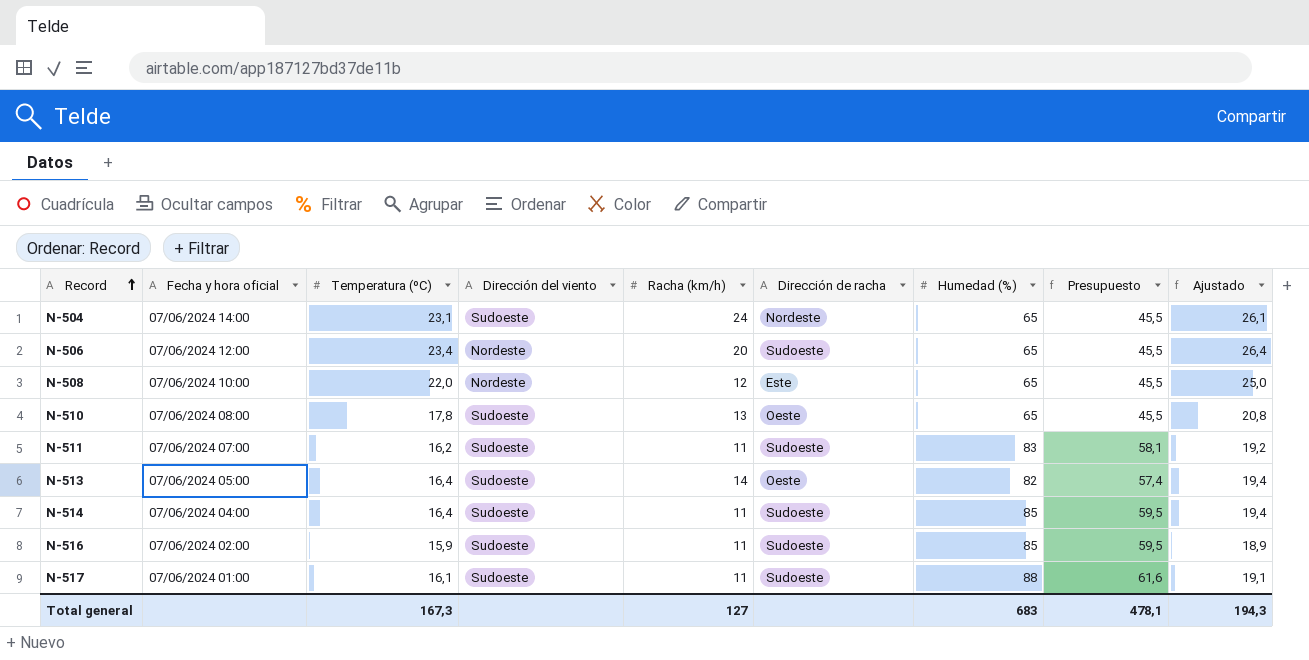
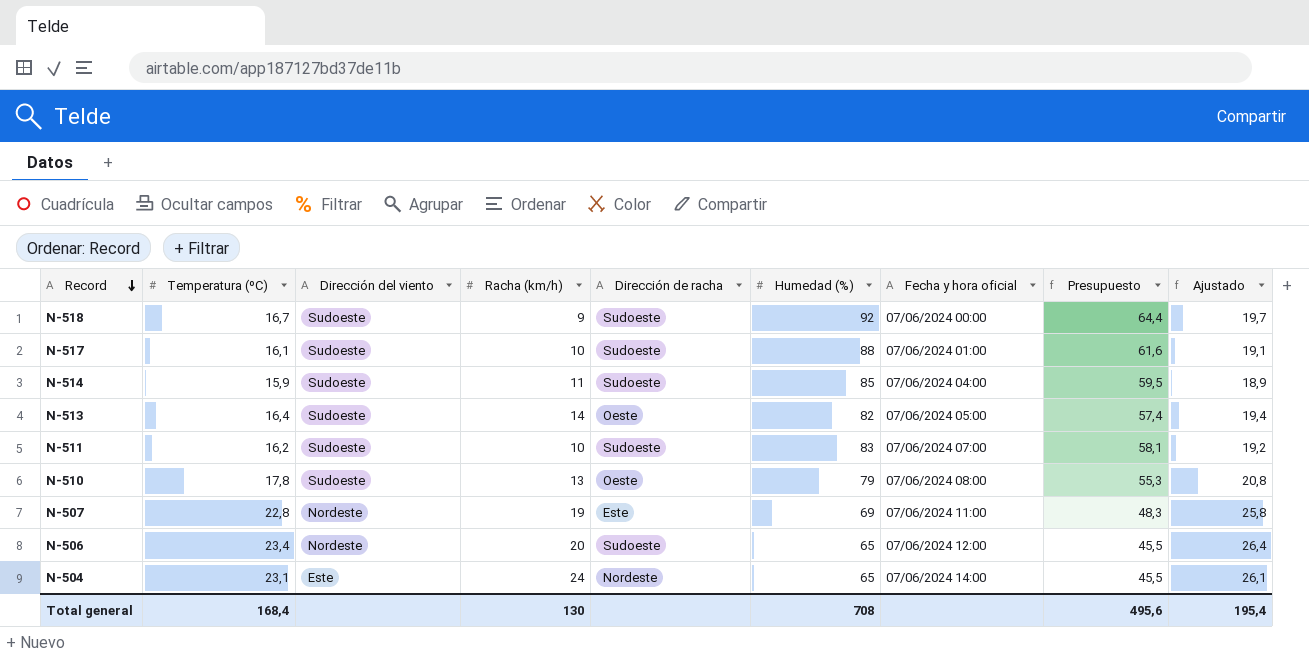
row order: Record ascending -> Record descending
column Fecha y hora oficial | position: 2 -> 7
row N-508: 07/06/2024 10:00 | 22,0 | Nordeste | 12 | Este | 65 | 45,5 | 25,0 -> none
row N-516: 07/06/2024 02:00 | 15,9 | Sudoeste | 11 | Sudoeste | 85 | 59,5 | 18,9 -> none
row N-518: none -> 16,7 | Sudoeste | 9 | Sudoeste | 92 | 07/06/2024 00:00 | 64,4 | 19,7
N-517 | Racha (km/h): 11 -> 10
N-514 | Temperatura (ºC): 16,4 -> 15,9
N-514 | Ajustado: 19,4 -> 18,9
N-511 | Racha (km/h): 11 -> 10
N-510 | Humedad (%): 65 -> 79
N-510 | Presupuesto: 45,5 -> 55,3
row N-507: none -> 22,8 | Nordeste | 19 | Este | 69 | 07/06/2024 11:00 | 48,3 | 25,8
N-504 | Dirección del viento: Sudoeste -> Este
Total general | Temperatura (ºC): 167,3 -> 168,4
Total general | Racha (km/h): 127 -> 130
Total general | Humedad (%): 683 -> 708
Total general | Presupuesto: 478,1 -> 495,6
Total general | Ajustado: 194,3 -> 195,4

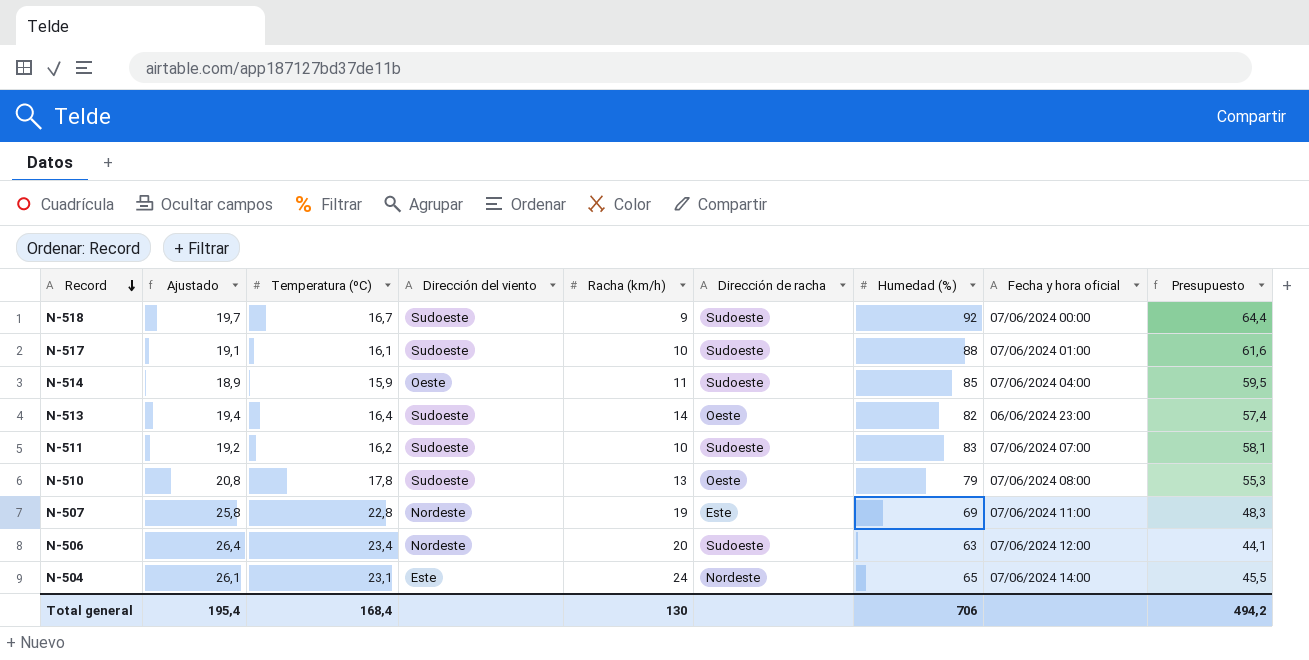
column Ajustado | position: 9 -> 2
N-514 | Dirección del viento: Sudoeste -> Oeste
N-513 | Fecha y hora oficial: 07/06/2024 05:00 -> 06/06/2024 23:00
N-506 | Humedad (%): 65 -> 63
N-506 | Presupuesto: 45,5 -> 44,1
Total general | Humedad (%): 708 -> 706
Total general | Presupuesto: 495,6 -> 494,2

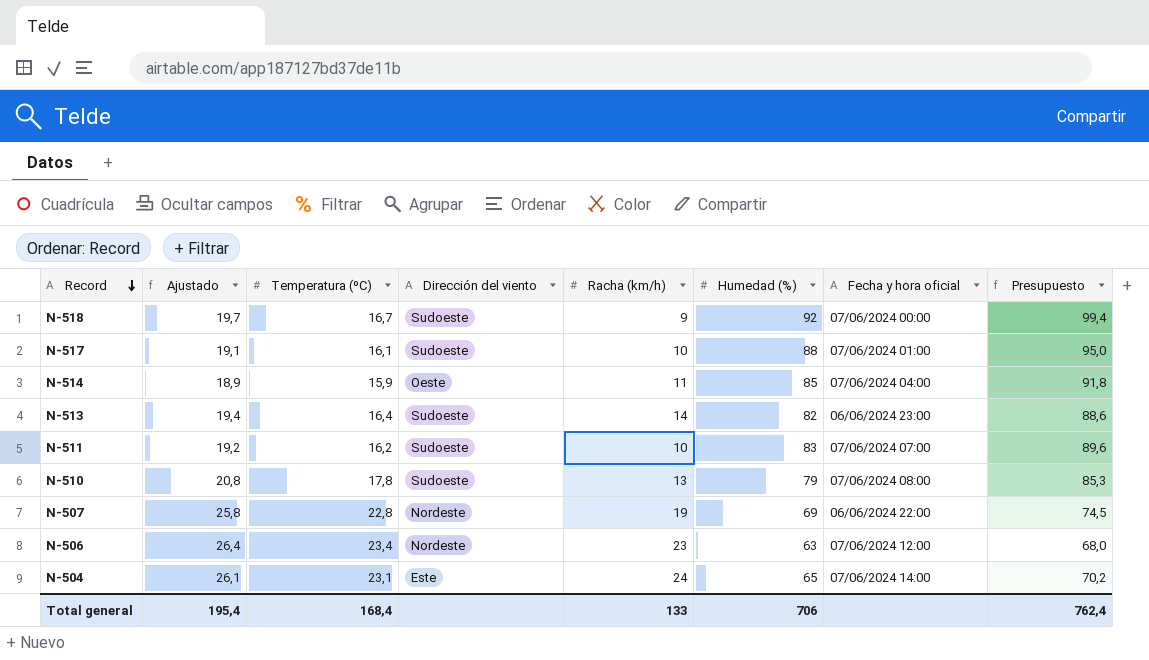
column Dirección de racha | position: 6 -> none
column Presupuesto | formula: [Humedad (%)] * 0,7 -> [Humedad (%)] * 1,08
N-507 | Fecha y hora oficial: 07/06/2024 11:00 -> 06/06/2024 22:00
N-506 | Racha (km/h): 20 -> 23
Total general | Racha (km/h): 130 -> 133
Total general | Presupuesto: 494,2 -> 762,4

